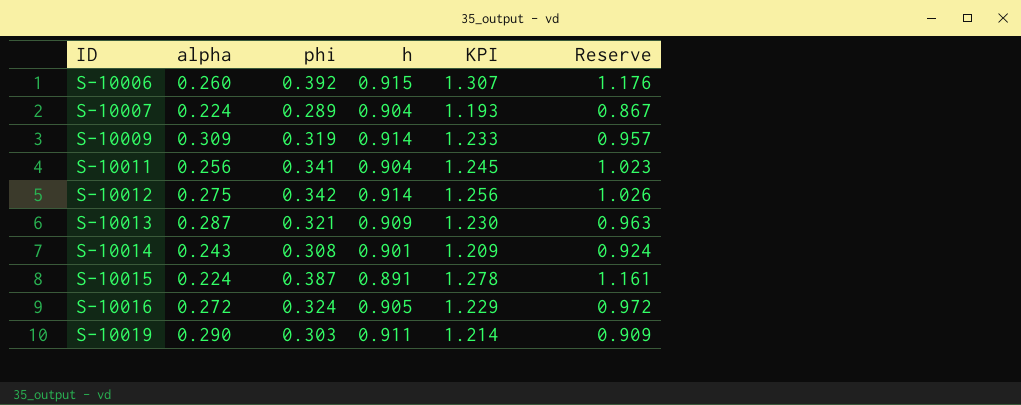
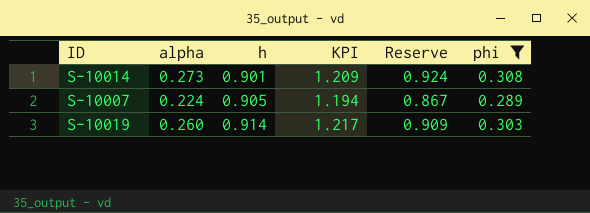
filter: none -> phi <= 0.308
row order: ID ascending -> h ascending
column phi | position: 3 -> 6
S-10014 | alpha: 0.243 -> 0.273
S-10007 | h: 0.904 -> 0.905
S-10007 | KPI: 1.193 -> 1.194
S-10019 | alpha: 0.290 -> 0.260
S-10019 | h: 0.911 -> 0.914
S-10019 | KPI: 1.214 -> 1.217

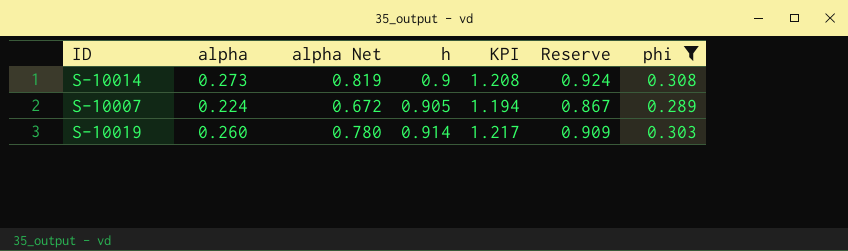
column alpha Net | formula: none -> [alpha] * 3
S-10014 | h: 0.901 -> 0.9
S-10014 | KPI: 1.209 -> 1.208

